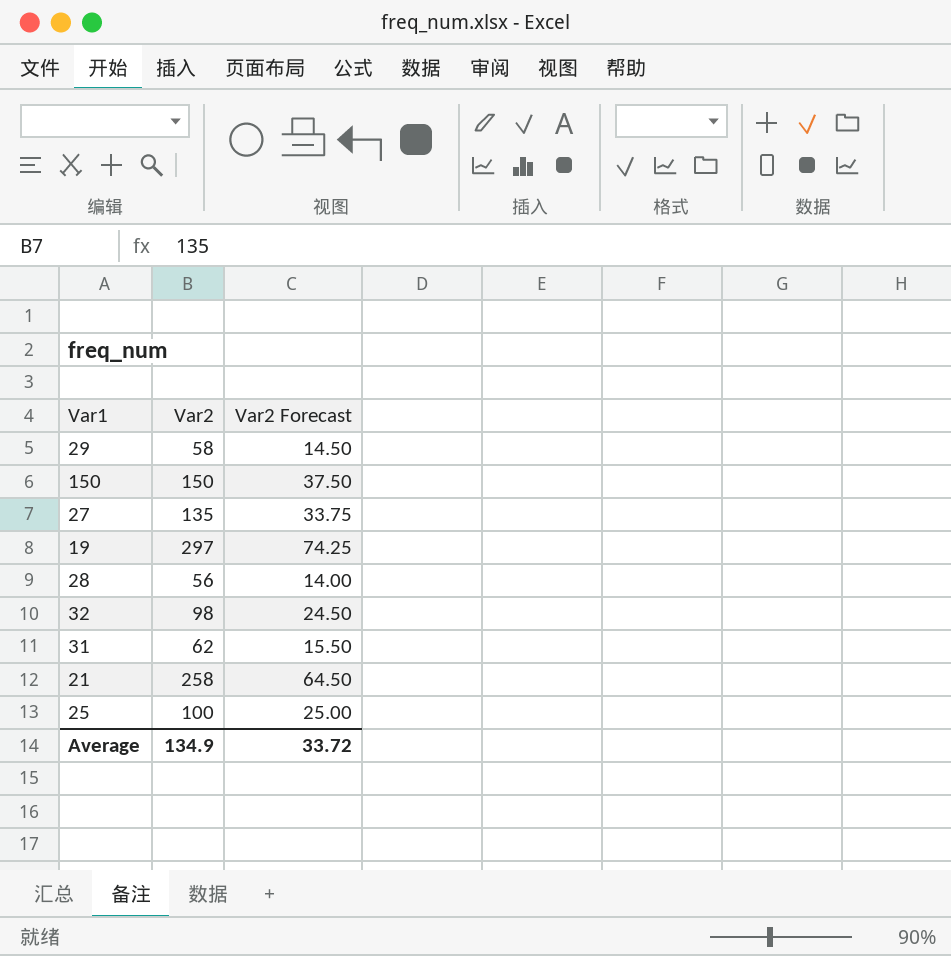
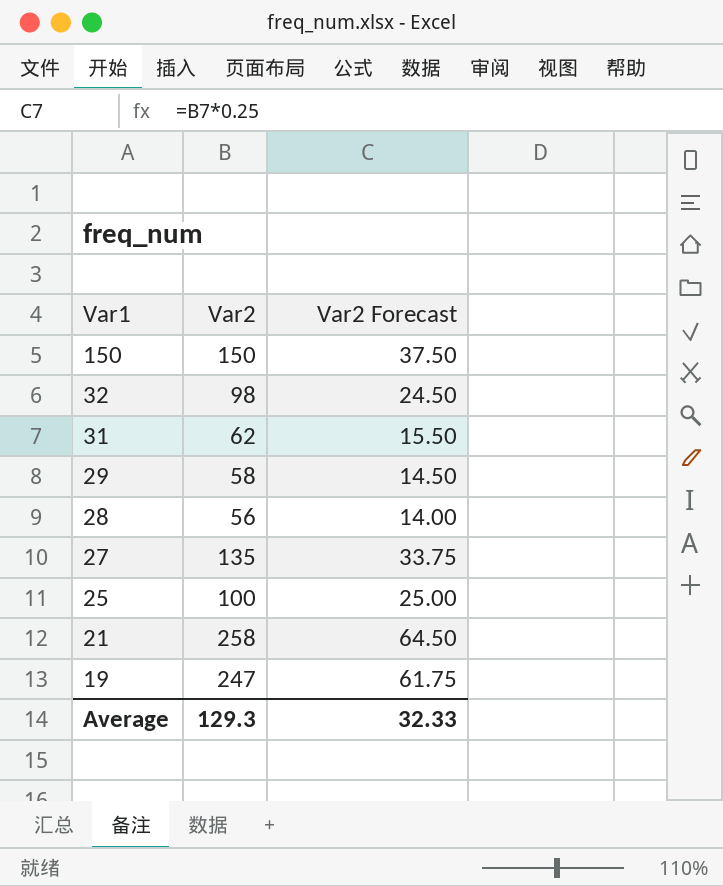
row order: none -> Var1 descending
19 | Var2: 297 -> 247
19 | Var2 Forecast: 74.25 -> 61.75
Average | Var2: 134.9 -> 129.3
Average | Var2 Forecast: 33.72 -> 32.33

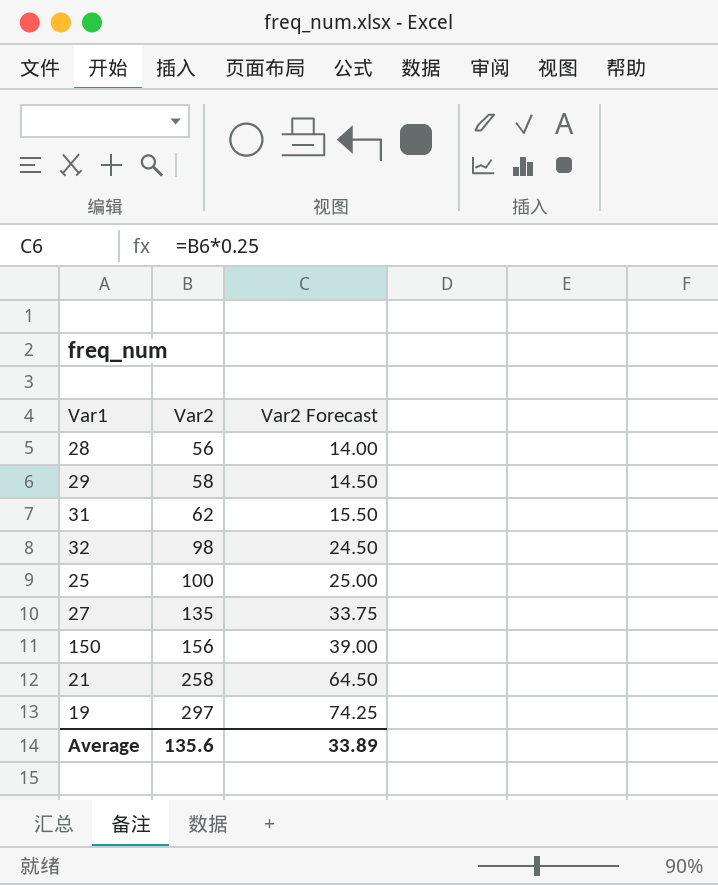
row order: Var1 descending -> Var2 ascending
150 | Var2: 150 -> 156
150 | Var2 Forecast: 37.50 -> 39.00
19 | Var2: 247 -> 297
19 | Var2 Forecast: 61.75 -> 74.25
Average | Var2: 129.3 -> 135.6
Average | Var2 Forecast: 32.33 -> 33.89

